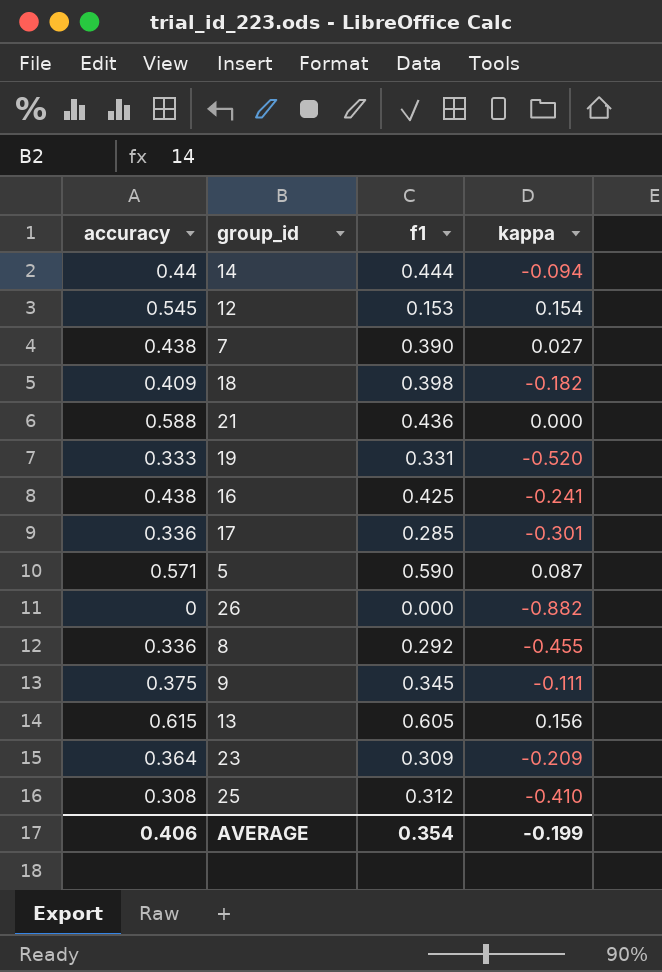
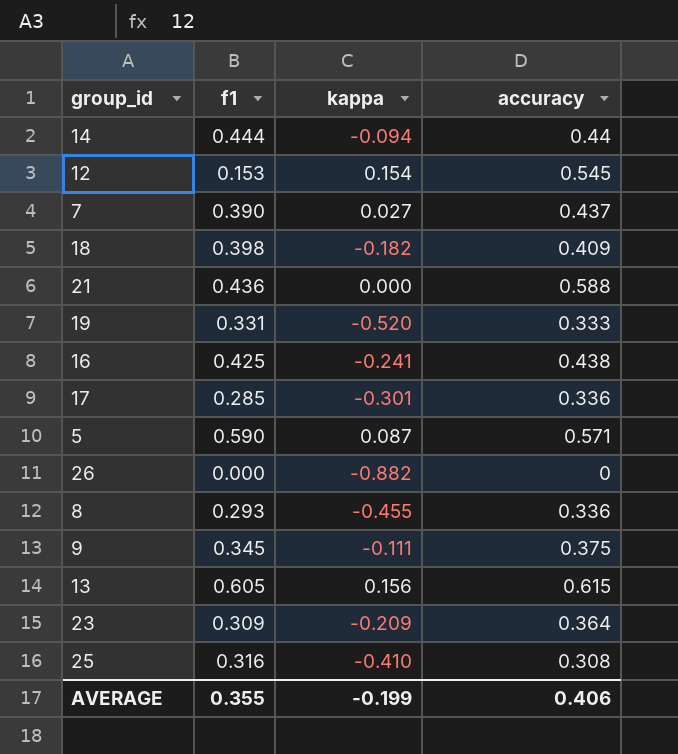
column accuracy | position: 1 -> 4
7 | accuracy: 0.438 -> 0.437
8 | f1: 0.292 -> 0.293
25 | f1: 0.312 -> 0.316
AVERAGE | f1: 0.354 -> 0.355

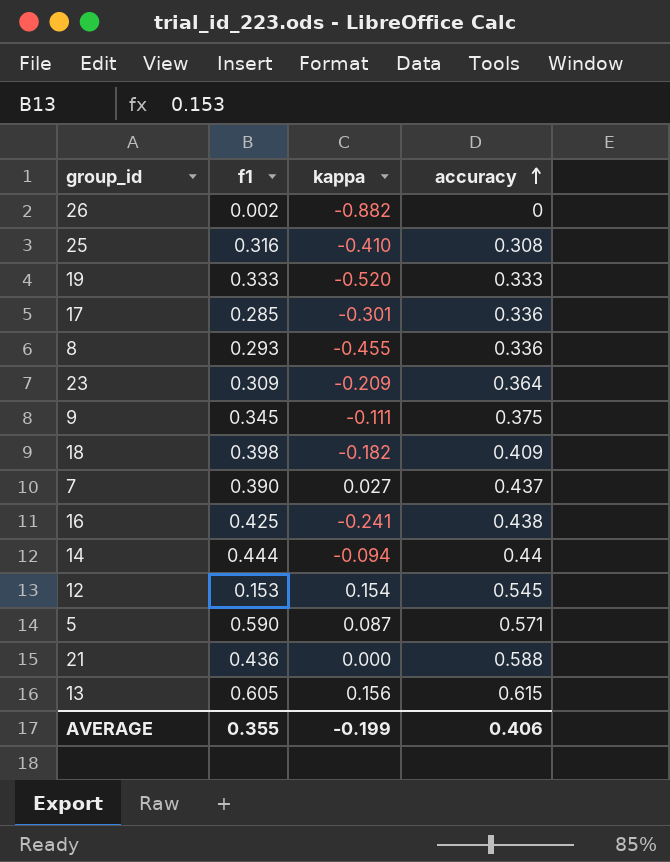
row order: none -> accuracy ascending
26 | f1: 0.000 -> 0.002
19 | f1: 0.331 -> 0.333

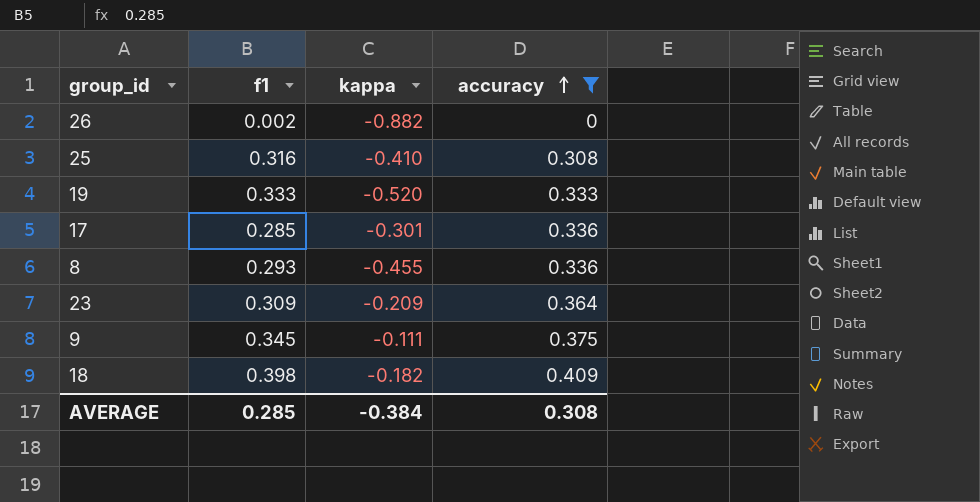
filter: none -> accuracy <= 0.409
AVERAGE | f1: 0.355 -> 0.285
AVERAGE | kappa: -0.199 -> -0.384
AVERAGE | accuracy: 0.406 -> 0.308

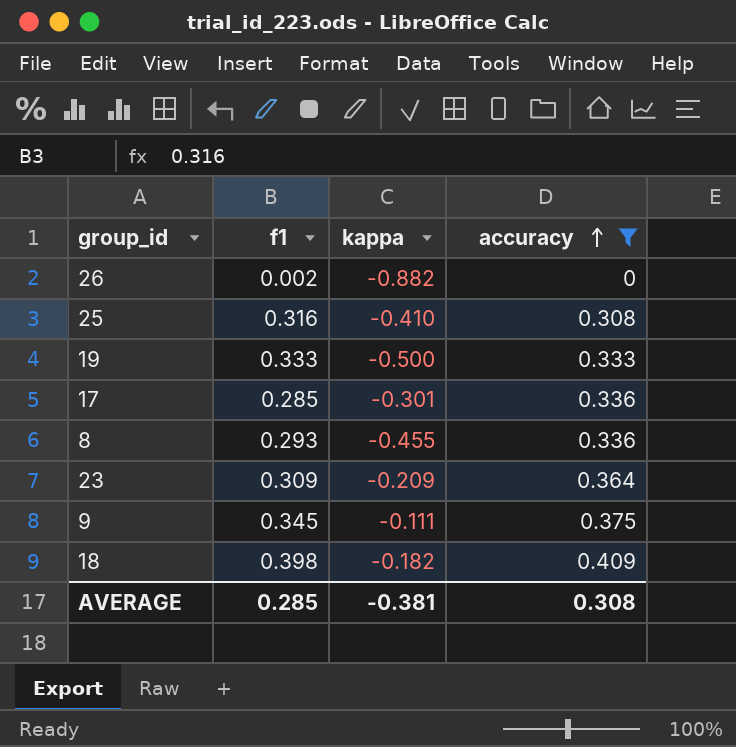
19 | kappa: -0.520 -> -0.500
AVERAGE | kappa: -0.384 -> -0.381

